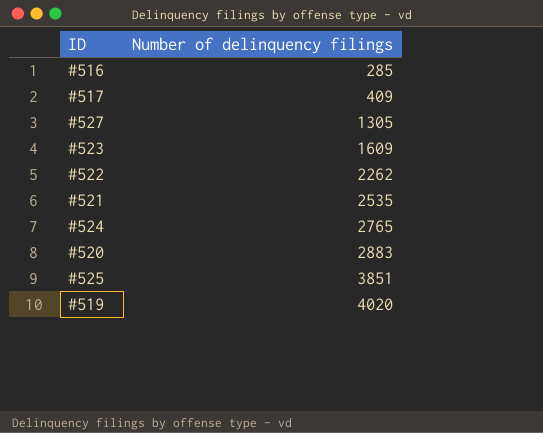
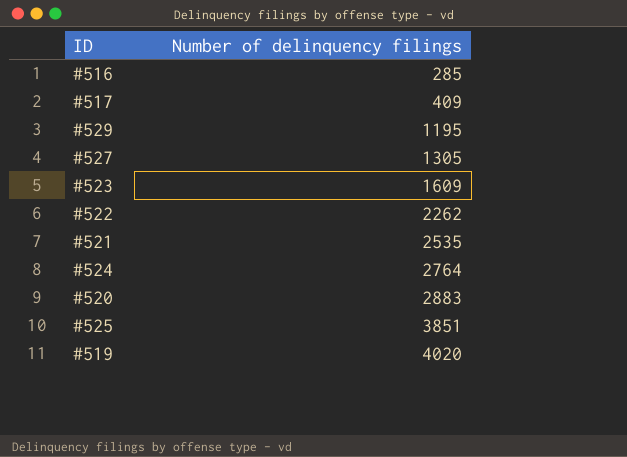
row #529: none -> 1195
#524 | Number of delinquency filings: 2765 -> 2764

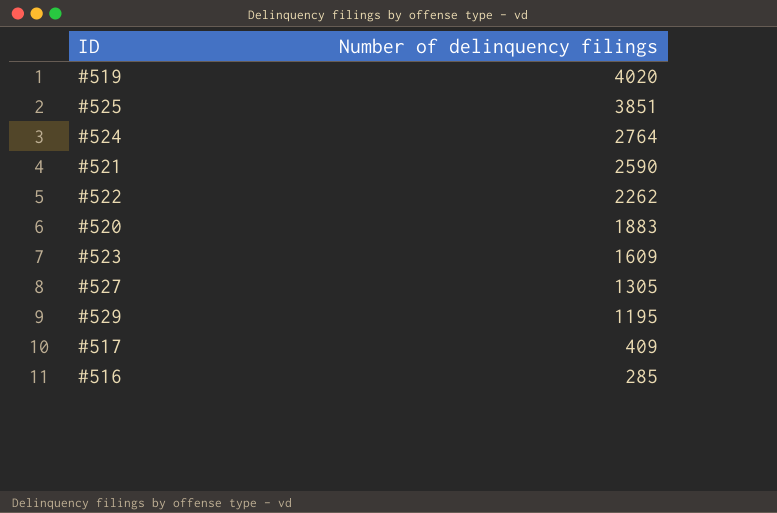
row order: Number of delinquency filings ascending -> Number of delinquency filings descending
#521 | Number of delinquency filings: 2535 -> 2590
#520 | Number of delinquency filings: 2883 -> 1883

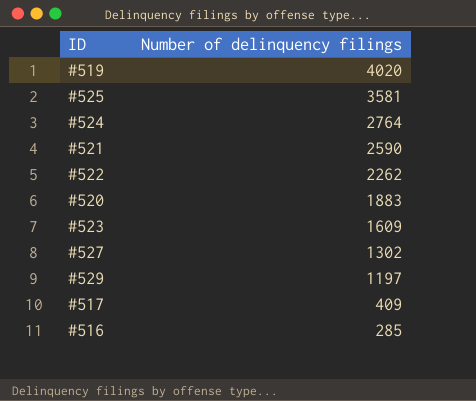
#525 | Number of delinquency filings: 3851 -> 3581
#527 | Number of delinquency filings: 1305 -> 1302
#529 | Number of delinquency filings: 1195 -> 1197

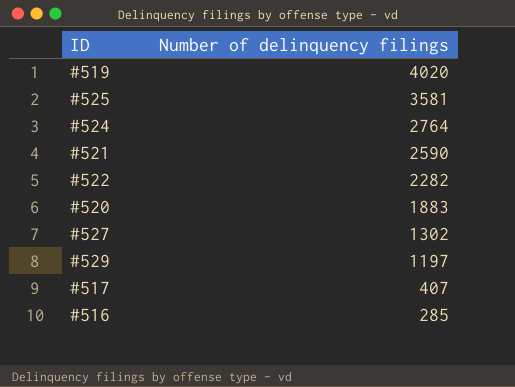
row #523: 1609 -> none
#522 | Number of delinquency filings: 2262 -> 2282
#517 | Number of delinquency filings: 409 -> 407

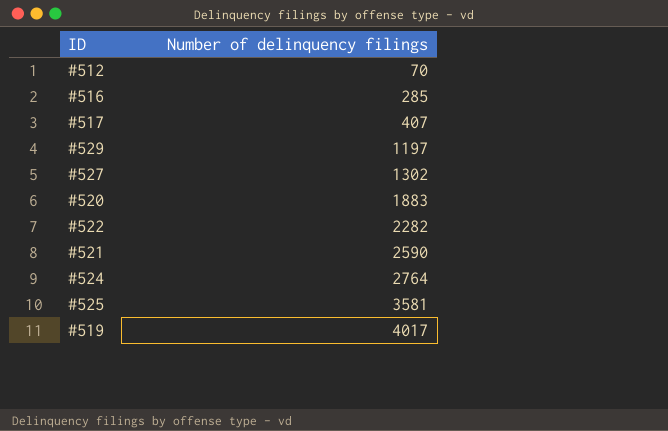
row order: Number of delinquency filings descending -> Number of delinquency filings ascending
row #512: none -> 70
#519 | Number of delinquency filings: 4020 -> 4017

